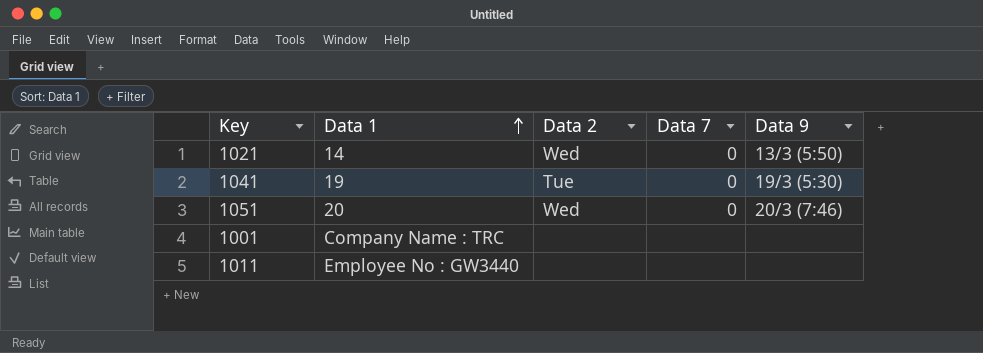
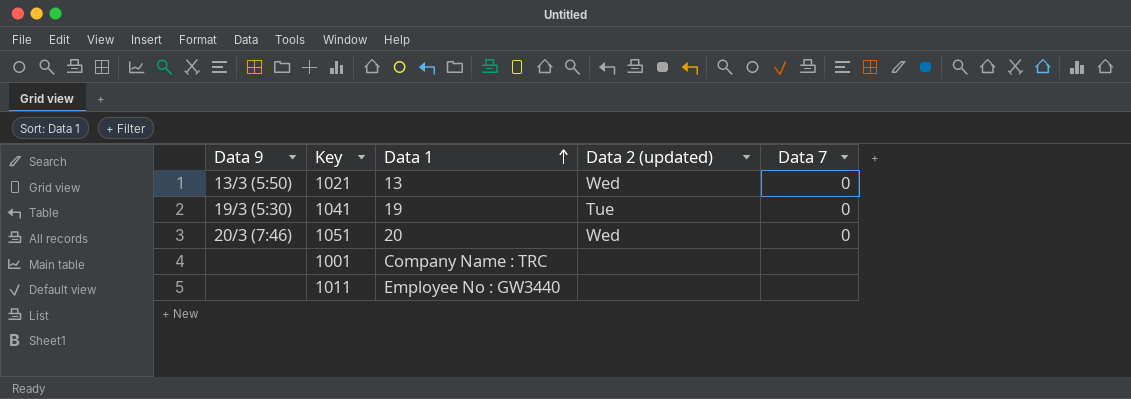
column Data 9 | position: 5 -> 1
column name: Data 2 -> Data 2 (updated)
1021 | Data 1: 14 -> 13

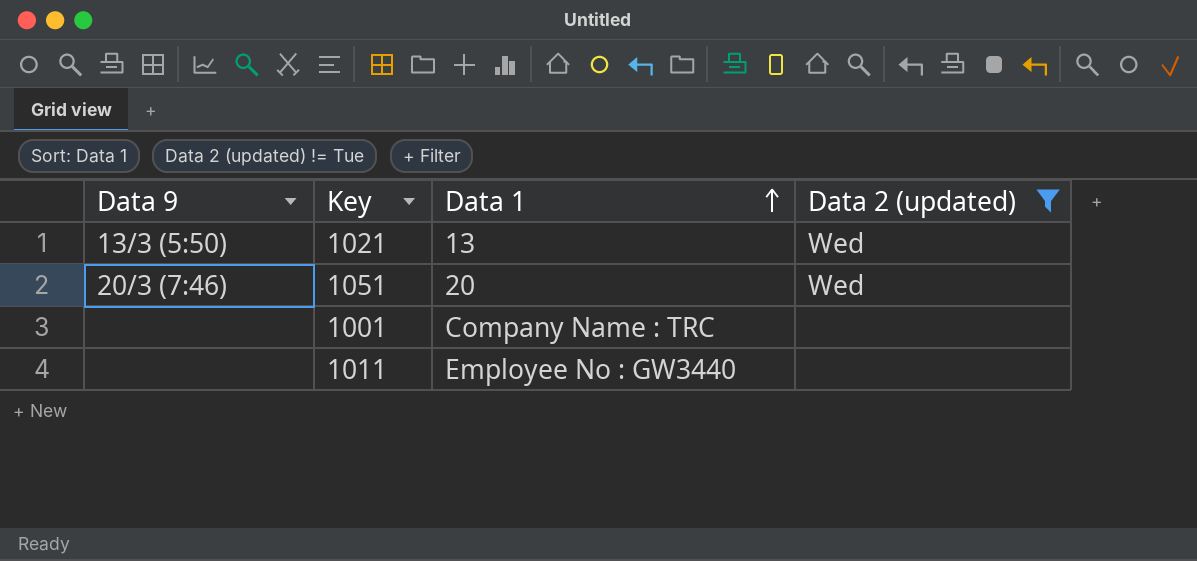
filter: none -> Data 2 (updated) != Tue
column Data 7 | position: 5 -> none

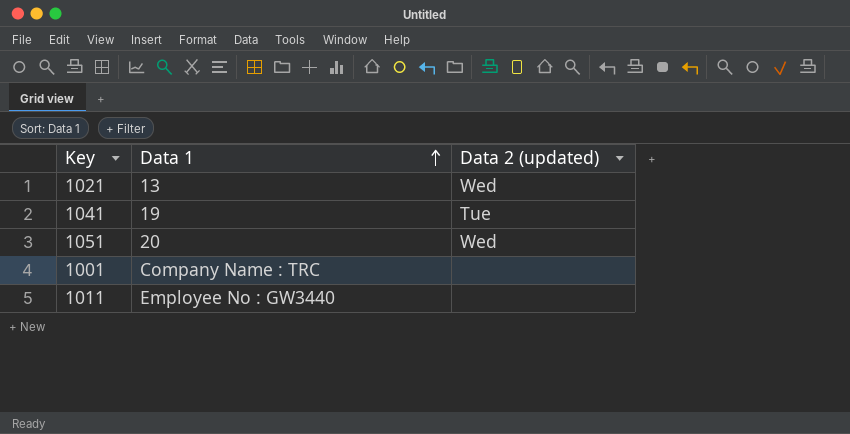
filter: Data 2 (updated) != Tue -> none
column Data 9 | position: 1 -> none

